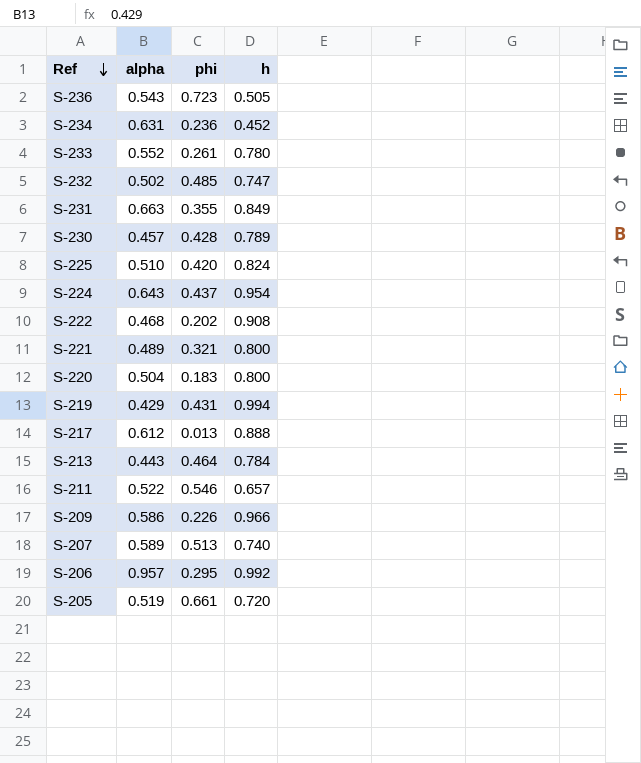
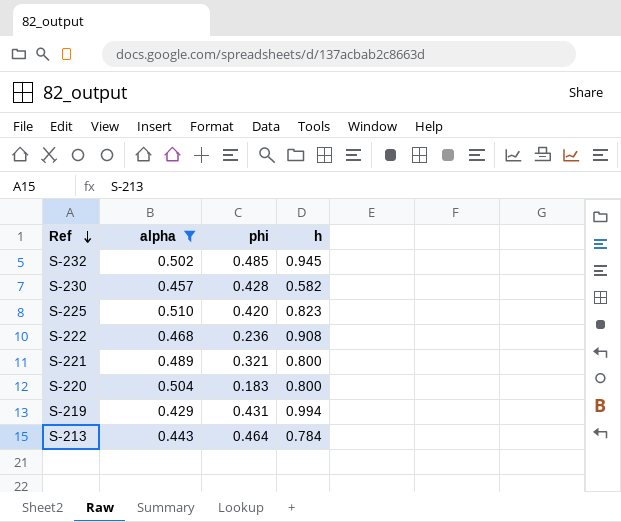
filter: none -> alpha <= 0.510
S-232 | h: 0.747 -> 0.945
S-230 | h: 0.789 -> 0.582
S-225 | h: 0.824 -> 0.823
S-222 | phi: 0.202 -> 0.236

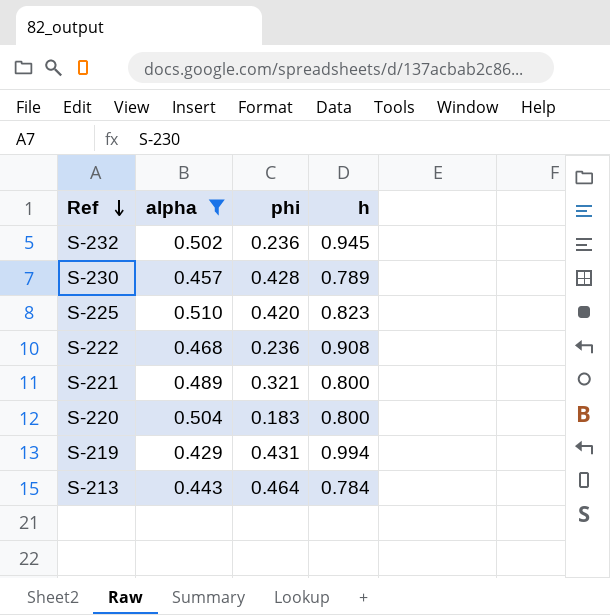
S-232 | phi: 0.485 -> 0.236
S-230 | h: 0.582 -> 0.789

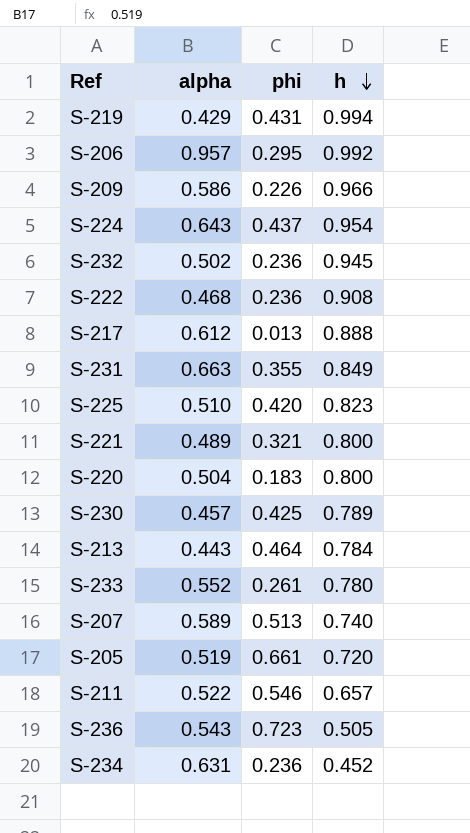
filter: alpha <= 0.510 -> none
row order: Ref descending -> h descending
S-230 | phi: 0.428 -> 0.425

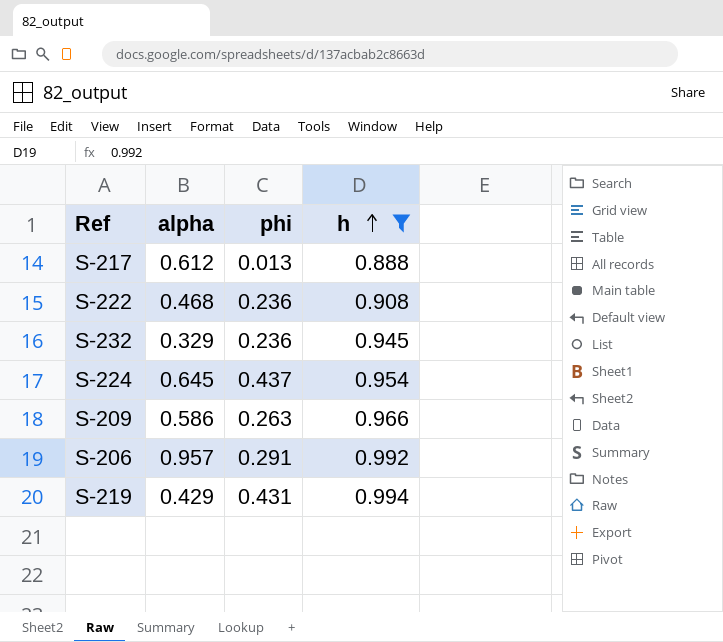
filter: none -> h >= 0.888
row order: h descending -> h ascending
S-232 | alpha: 0.502 -> 0.329
S-224 | alpha: 0.643 -> 0.645
S-209 | phi: 0.226 -> 0.263
S-206 | phi: 0.295 -> 0.291

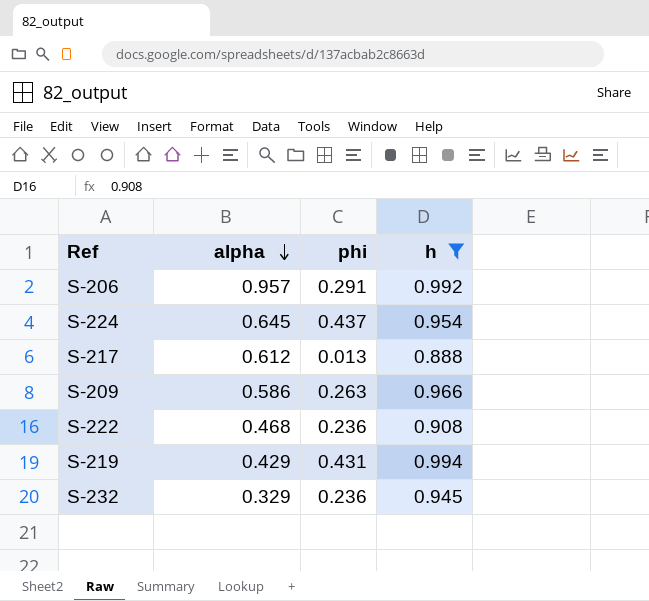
row order: h ascending -> alpha descending

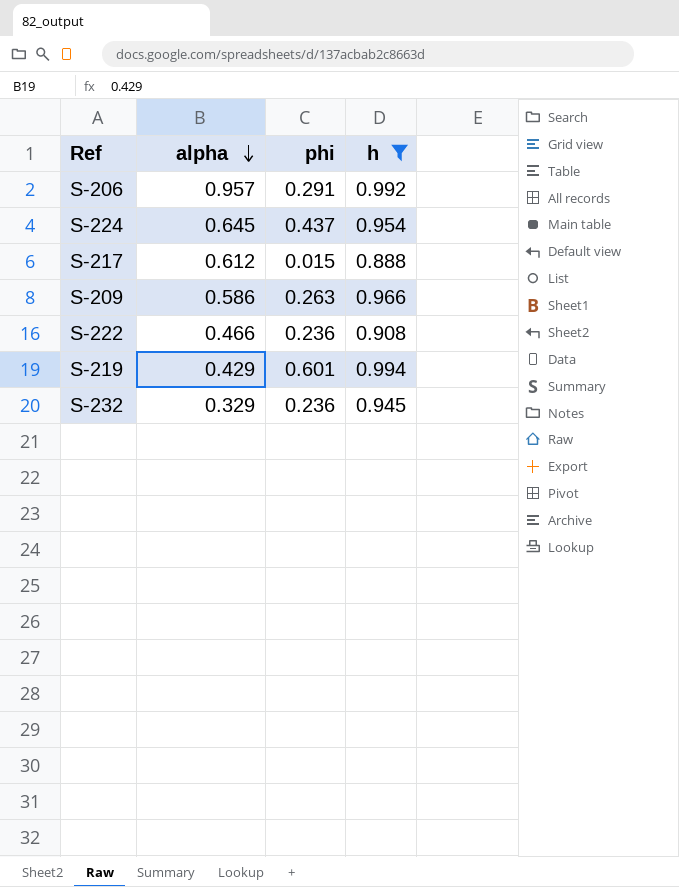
S-217 | phi: 0.013 -> 0.015
S-222 | alpha: 0.468 -> 0.466
S-219 | phi: 0.431 -> 0.601

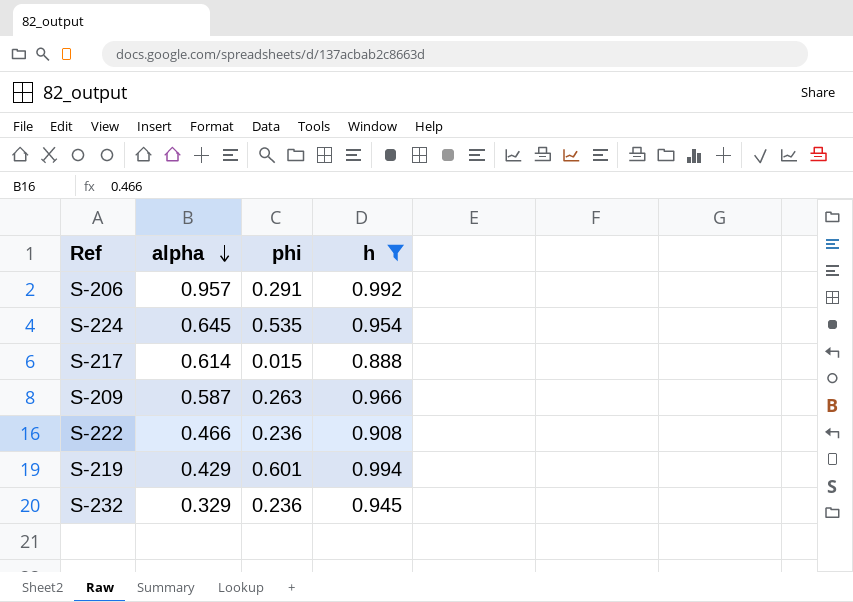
S-224 | phi: 0.437 -> 0.535
S-217 | alpha: 0.612 -> 0.614
S-209 | alpha: 0.586 -> 0.587

